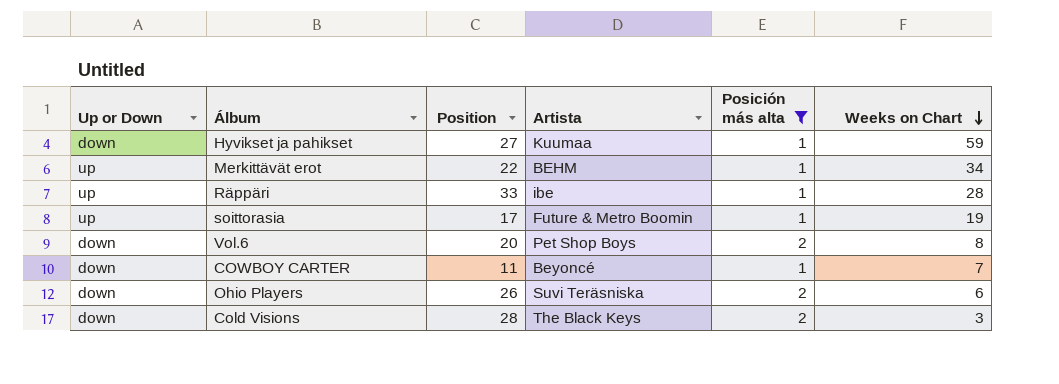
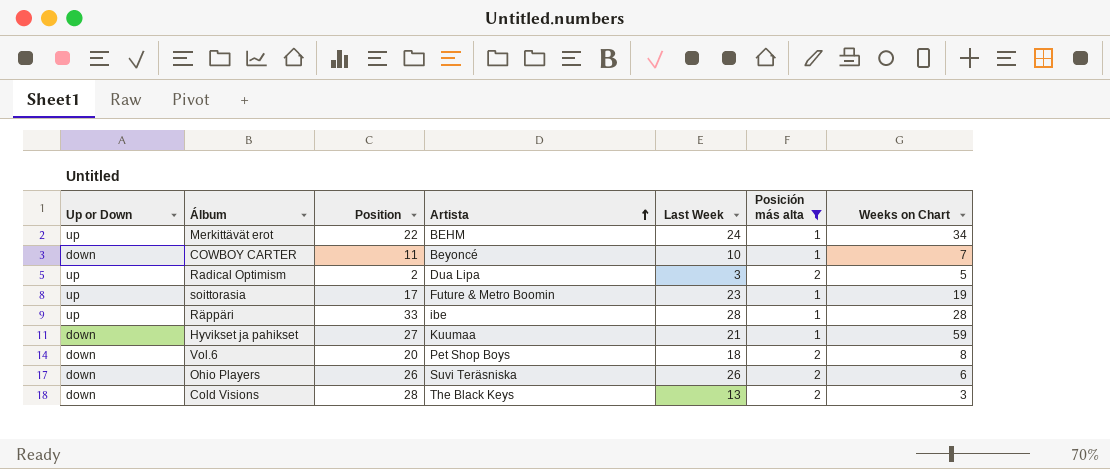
row order: Weeks on Chart descending -> Artista ascending
column Last Week | position: none -> 5
row Radical Optimism: none -> up | 2 | Dua Lipa | 3 | 2 | 5

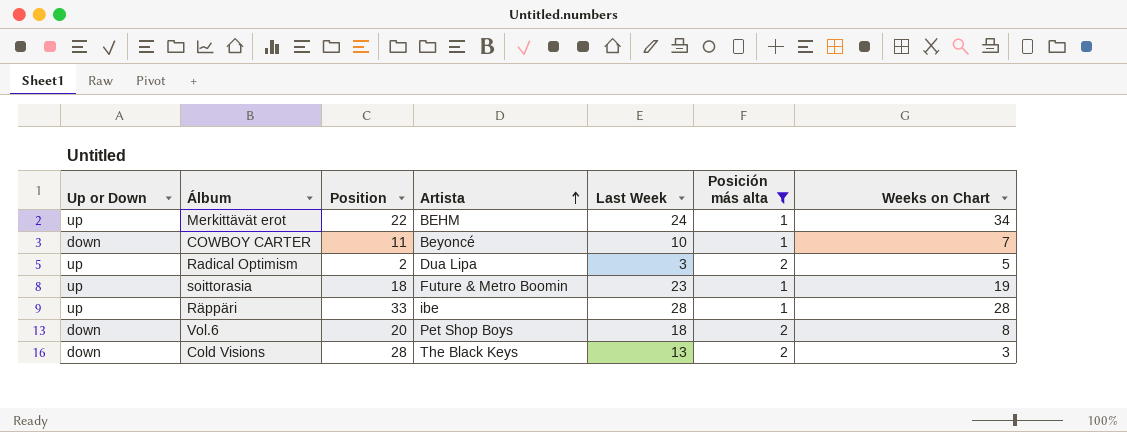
row Hyvikset ja pahikset: down | 27 | Kuumaa | 21 | 1 | 59 -> none
row Ohio Players: down | 26 | Suvi Teräsniska | 26 | 2 | 6 -> none
soittorasia | Position: 17 -> 18

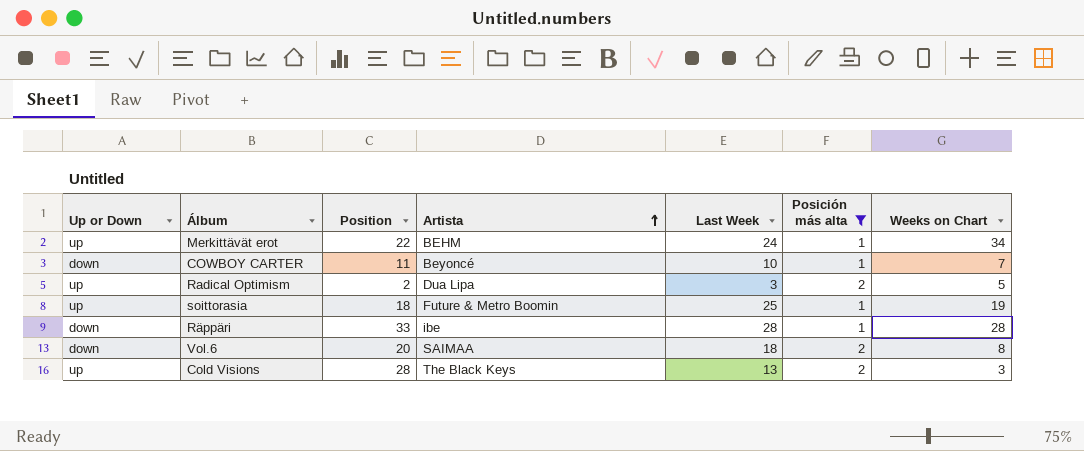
soittorasia | Last Week: 23 -> 25
Räppäri | Up or Down: up -> down
Vol.6 | Artista: Pet Shop Boys -> SAIMAA
Cold Visions | Up or Down: down -> up

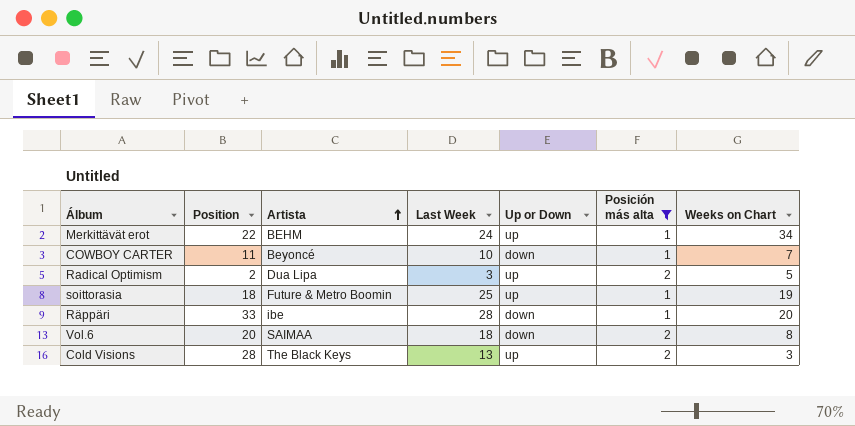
column Up or Down | position: 1 -> 5
Räppäri | Weeks on Chart: 28 -> 20

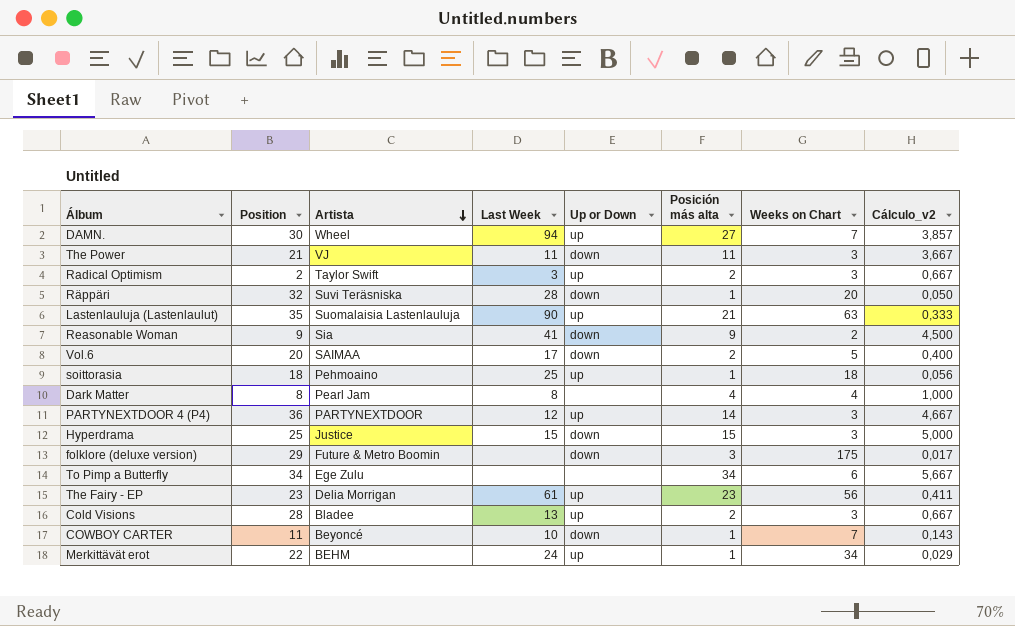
filter: Posición más alta <= 2 -> none
row order: Artista ascending -> Artista descending
column Cálculo_v2 | formula: none -> [Posición más alta] / [Weeks on Chart]
Radical Optimism | Artista: Dua Lipa -> Taylor Swift
Radical Optimism | Weeks on Chart: 5 -> 3
Räppäri | Position: 33 -> 32
Räppäri | Artista: ibe -> Suvi Teräsniska
Vol.6 | Last Week: 18 -> 17
Vol.6 | Weeks on Chart: 8 -> 5
soittorasia | Artista: Future & Metro Boomin -> Pehmoaino
soittorasia | Weeks on Chart: 19 -> 18
Cold Visions | Artista: The Black Keys -> Bladee

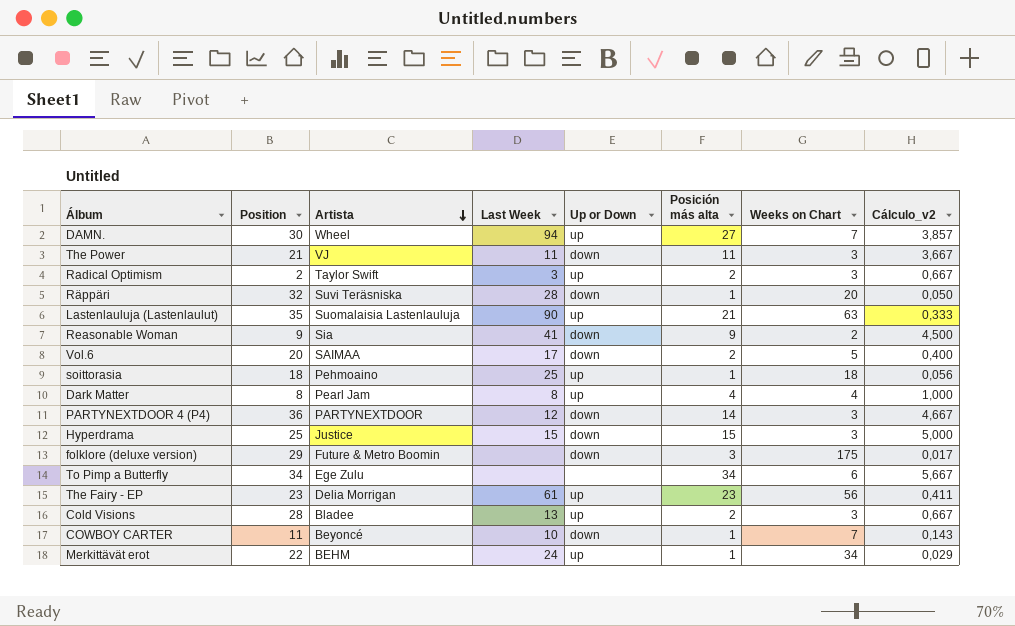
Dark Matter | Up or Down: none -> up
PARTYNEXTDOOR 4 (P4) | Up or Down: up -> down

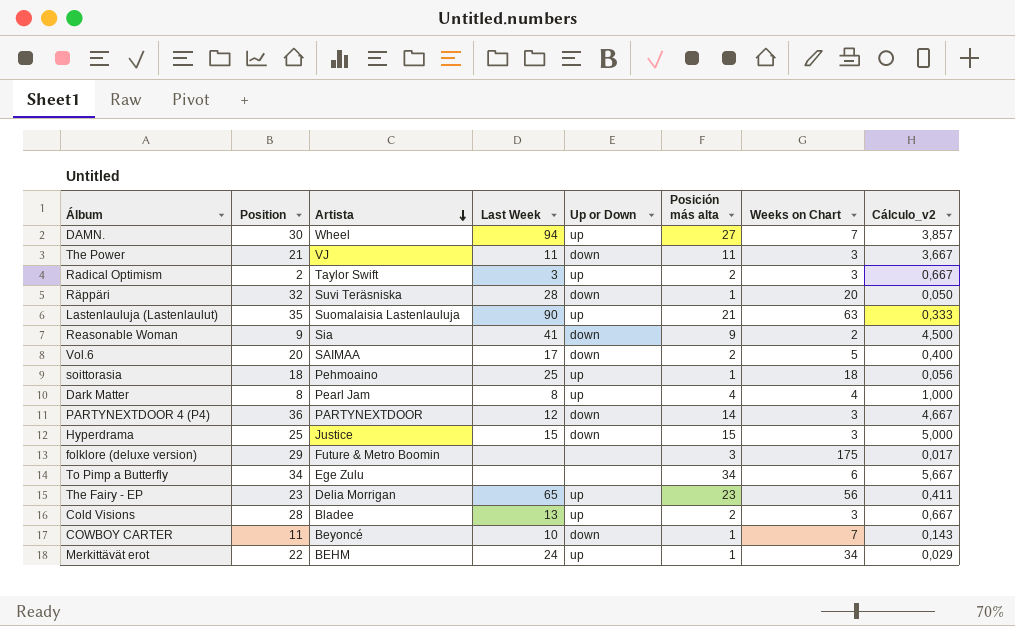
folklore (deluxe version) | Up or Down: down -> none
The Fairy - EP | Last Week: 61 -> 65

